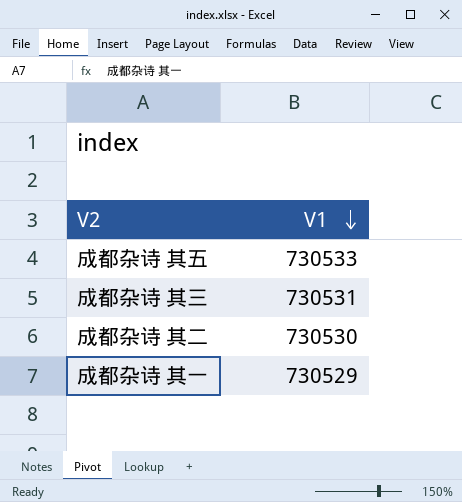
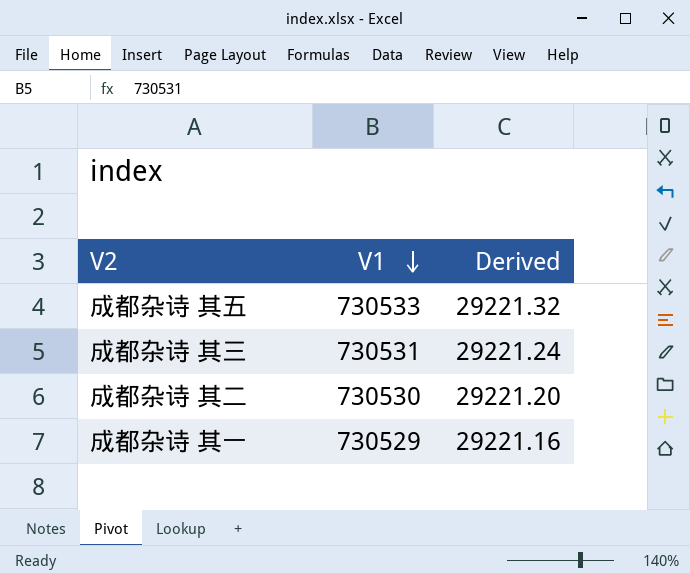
column Derived | formula: none -> [V1] * 0.04

